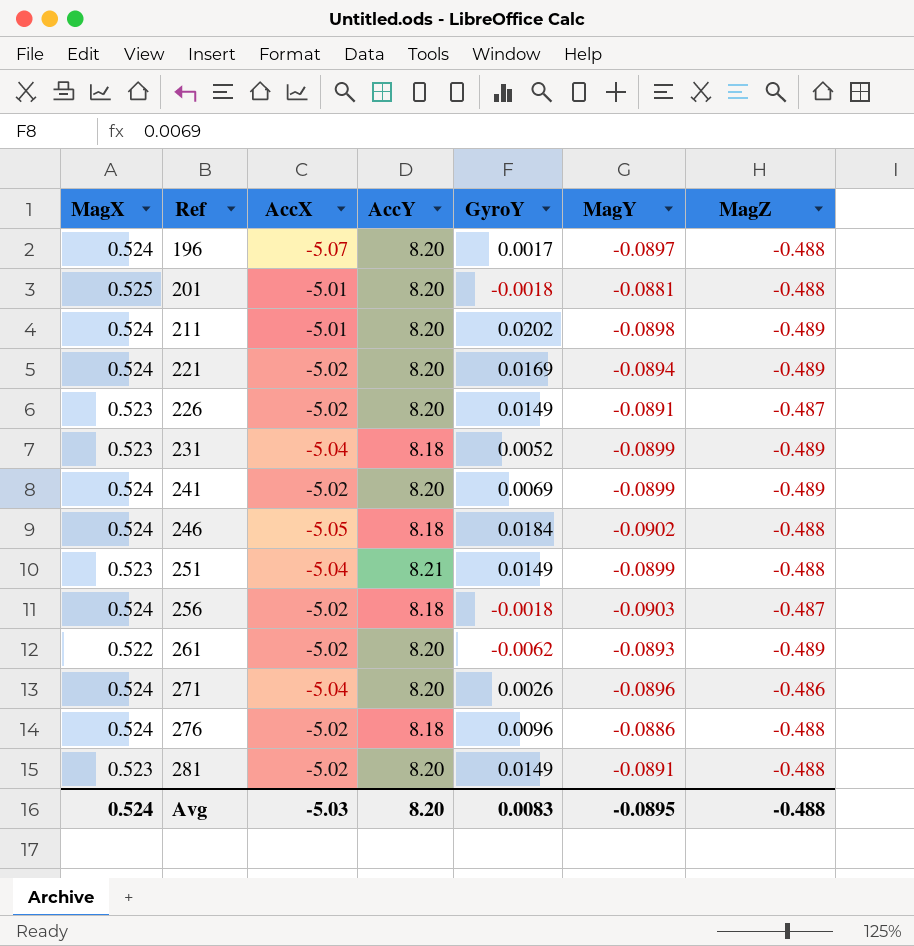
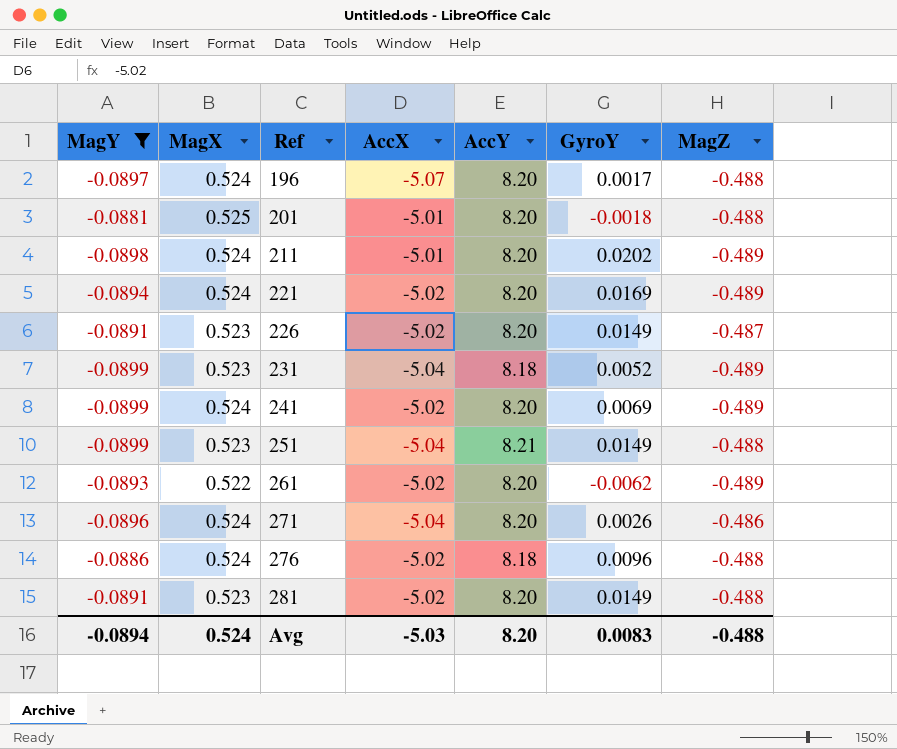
filter: none -> MagY >= -0.0899
column MagY | position: 6 -> 1
Avg | MagY: -0.0895 -> -0.0894

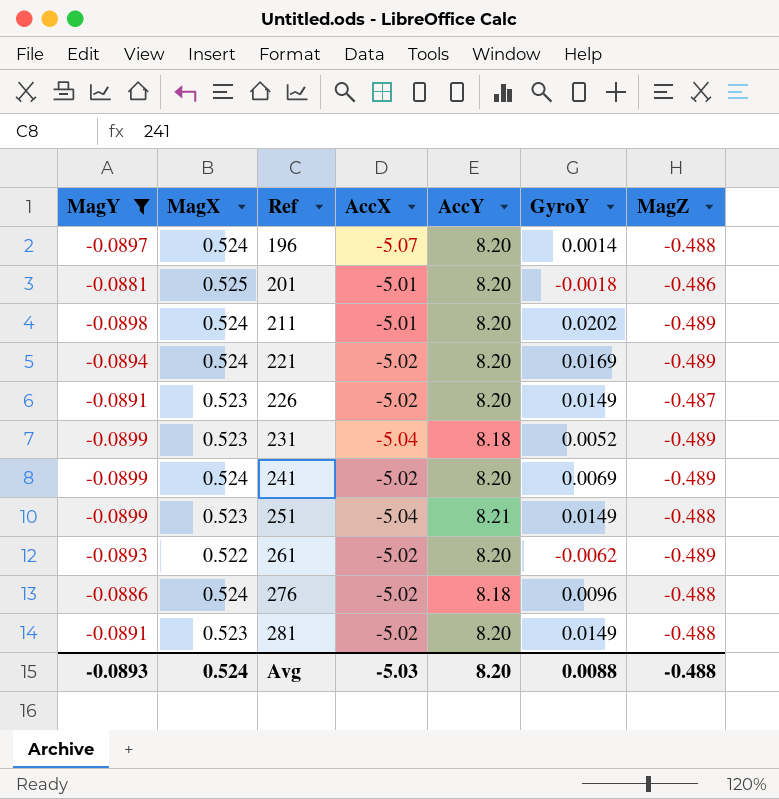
row 271: -0.0896 | 0.524 | -5.04 | 8.20 | 0.0026 | -0.486 -> none
196 | GyroY: 0.0017 -> 0.0014
201 | MagZ: -0.488 -> -0.486
Avg | MagY: -0.0894 -> -0.0893
Avg | GyroY: 0.0083 -> 0.0088

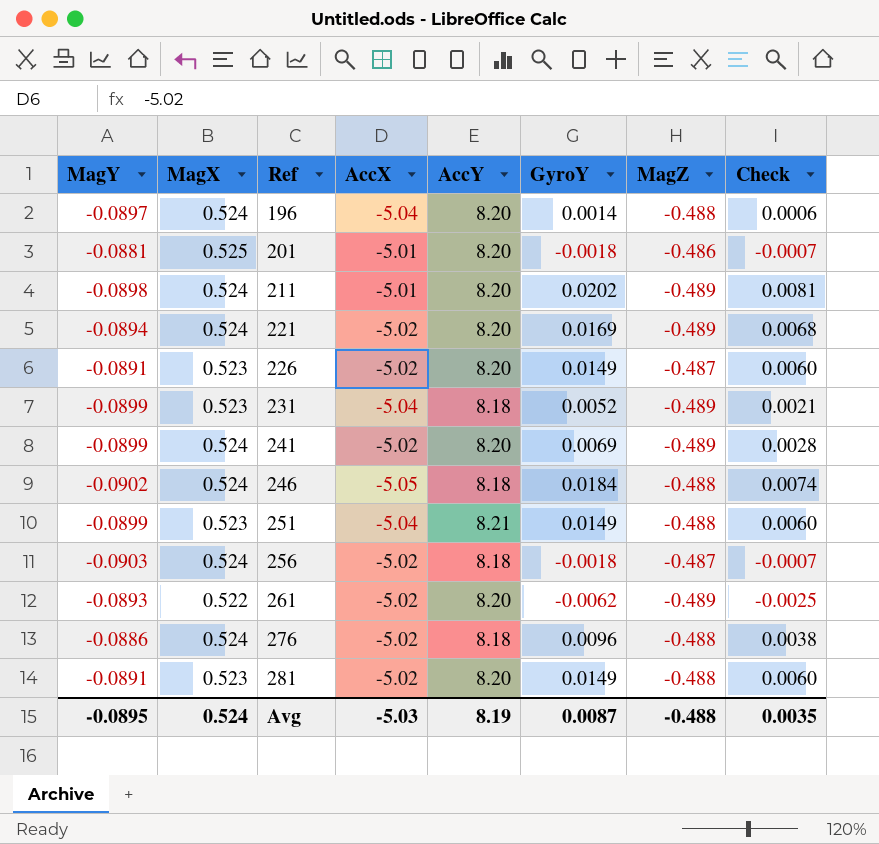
filter: MagY >= -0.0899 -> none
column Check | formula: none -> [GyroY] * 0.4
196 | AccX: -5.07 -> -5.04
Avg | MagY: -0.0893 -> -0.0895
Avg | AccY: 8.20 -> 8.19
Avg | GyroY: 0.0088 -> 0.0087

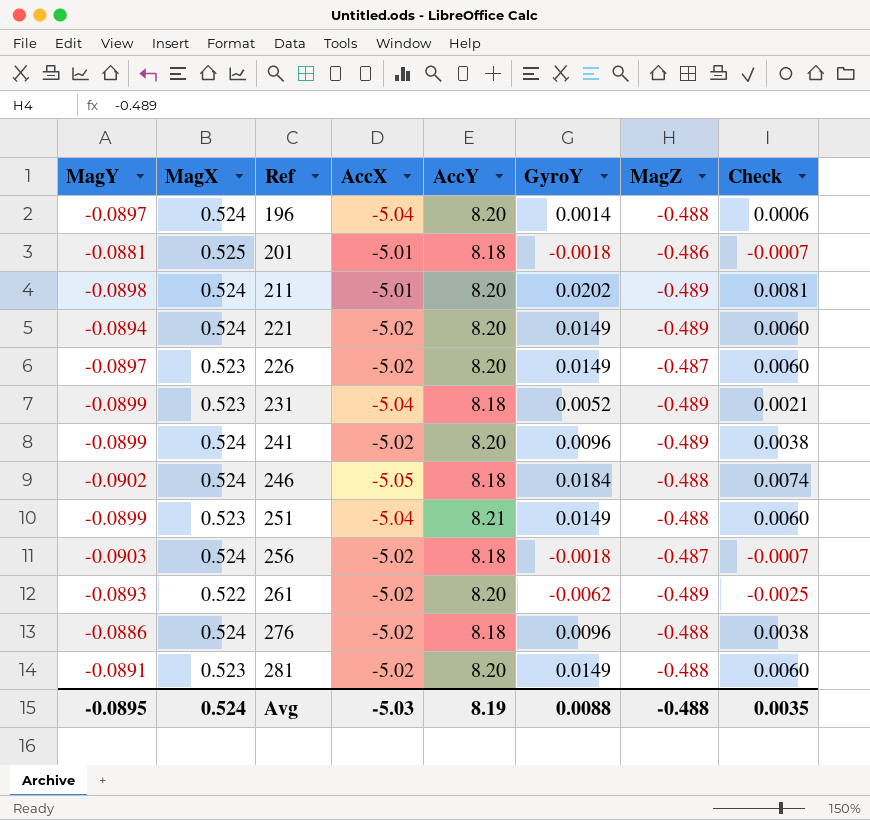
201 | AccY: 8.20 -> 8.18
221 | GyroY: 0.0169 -> 0.0149
221 | Check: 0.0068 -> 0.0060
226 | MagY: -0.0891 -> -0.0897
241 | GyroY: 0.0069 -> 0.0096
241 | Check: 0.0028 -> 0.0038
Avg | GyroY: 0.0087 -> 0.0088

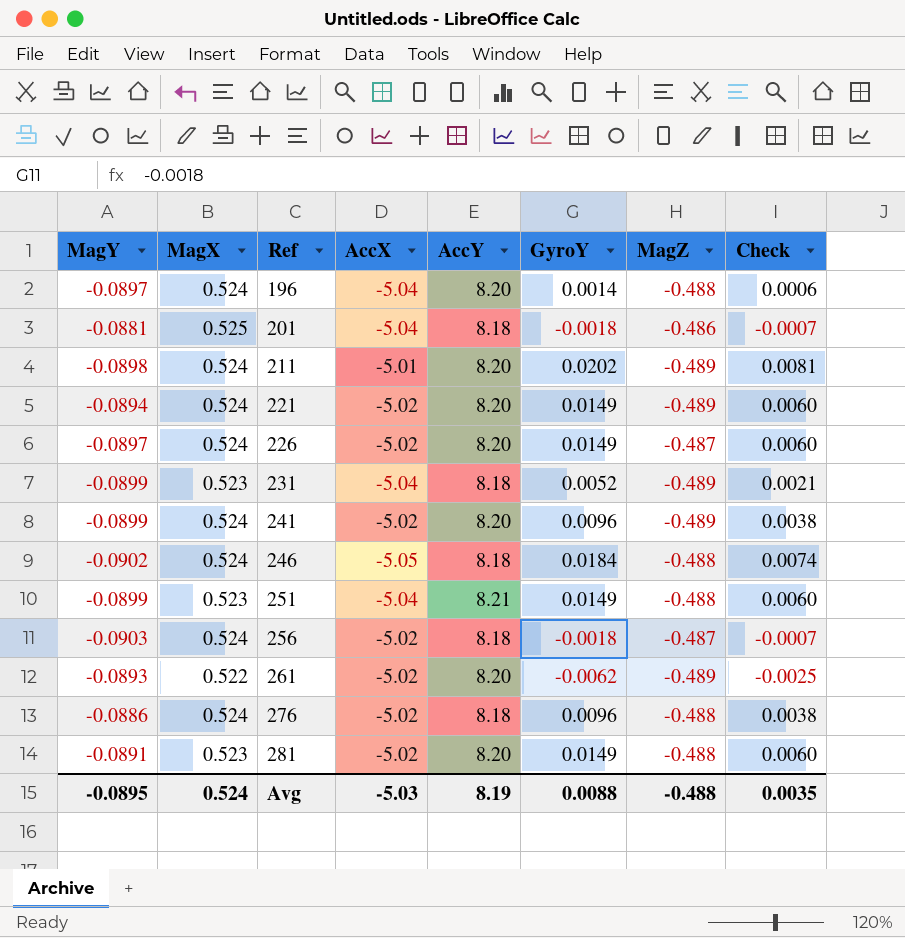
201 | AccX: -5.01 -> -5.04
226 | MagX: 0.523 -> 0.524

